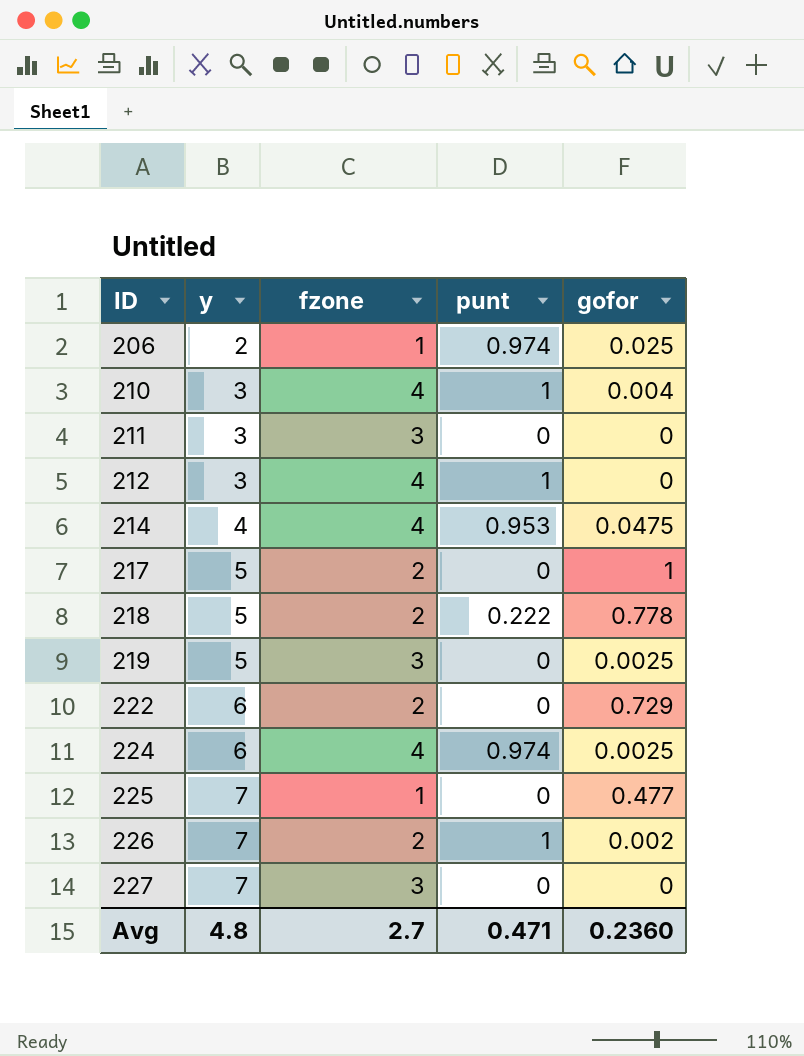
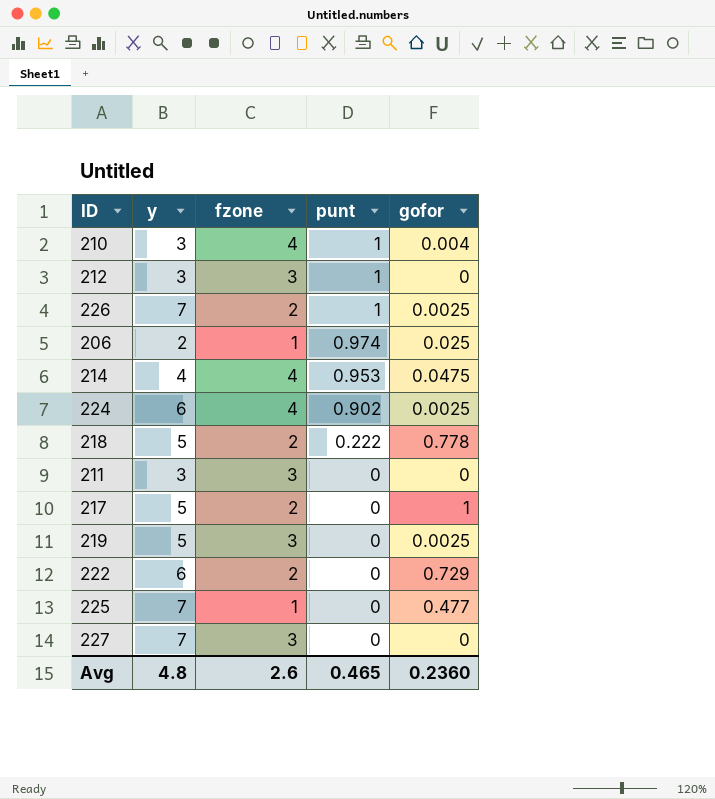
row order: ID ascending -> punt descending
212 | fzone: 4 -> 3
226 | gofor: 0.002 -> 0.0025
224 | punt: 0.974 -> 0.902
Avg | fzone: 2.7 -> 2.6
Avg | punt: 0.471 -> 0.465

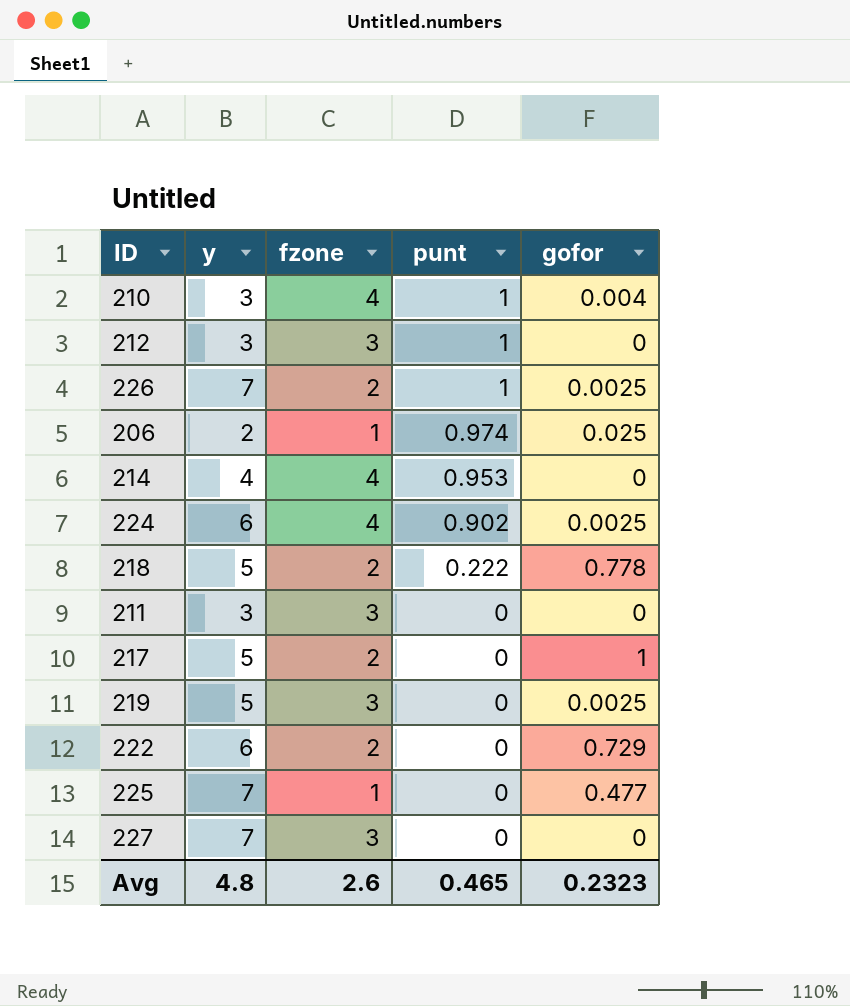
214 | gofor: 0.0475 -> 0
Avg | gofor: 0.2360 -> 0.2323

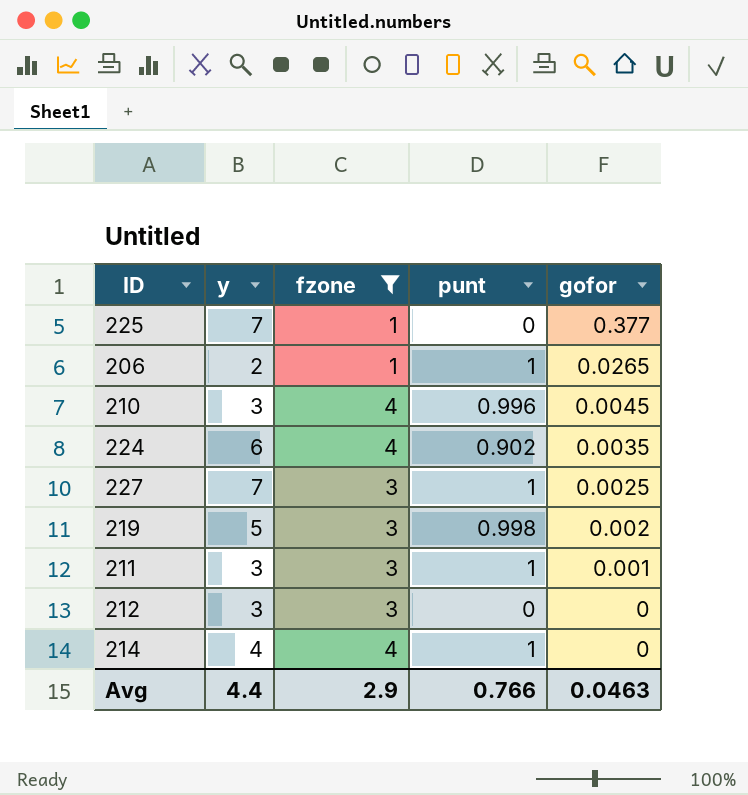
filter: none -> fzone != 2
row order: punt descending -> gofor descending
225 | gofor: 0.477 -> 0.377
206 | punt: 0.974 -> 1
206 | gofor: 0.025 -> 0.0265
210 | punt: 1 -> 0.996
210 | gofor: 0.004 -> 0.0045
224 | gofor: 0.0025 -> 0.0035
227 | punt: 0 -> 1
227 | gofor: 0 -> 0.0025
219 | punt: 0 -> 0.998
219 | gofor: 0.0025 -> 0.002
211 | punt: 0 -> 1
211 | gofor: 0 -> 0.001
212 | punt: 1 -> 0
214 | punt: 0.953 -> 1
Avg | y: 4.8 -> 4.4
Avg | fzone: 2.6 -> 2.9
Avg | punt: 0.465 -> 0.766
Avg | gofor: 0.2323 -> 0.0463

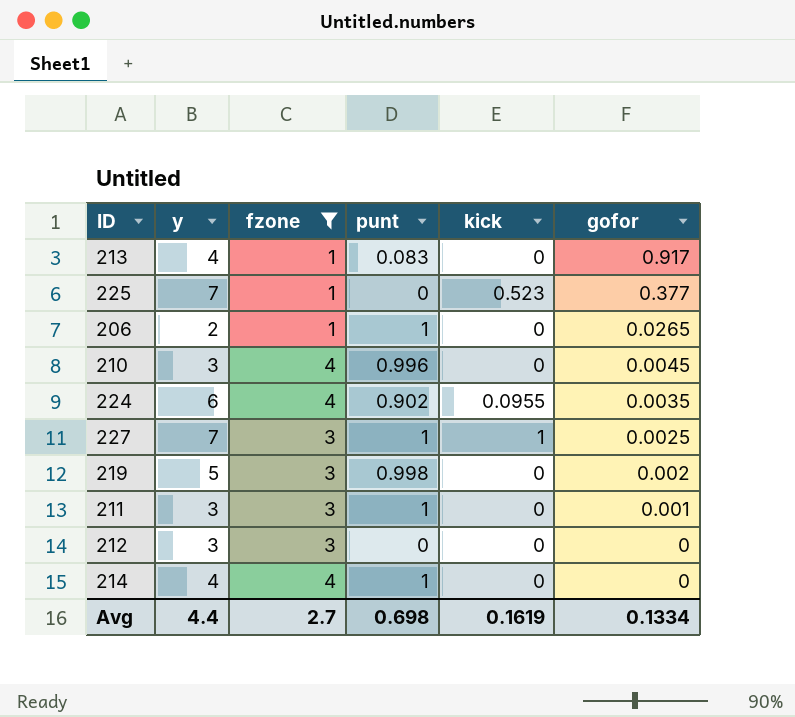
column kick | position: none -> 5
row 213: none -> 4 | 1 | 0.083 | 0 | 0.917
Avg | fzone: 2.9 -> 2.7
Avg | punt: 0.766 -> 0.698
Avg | gofor: 0.0463 -> 0.1334

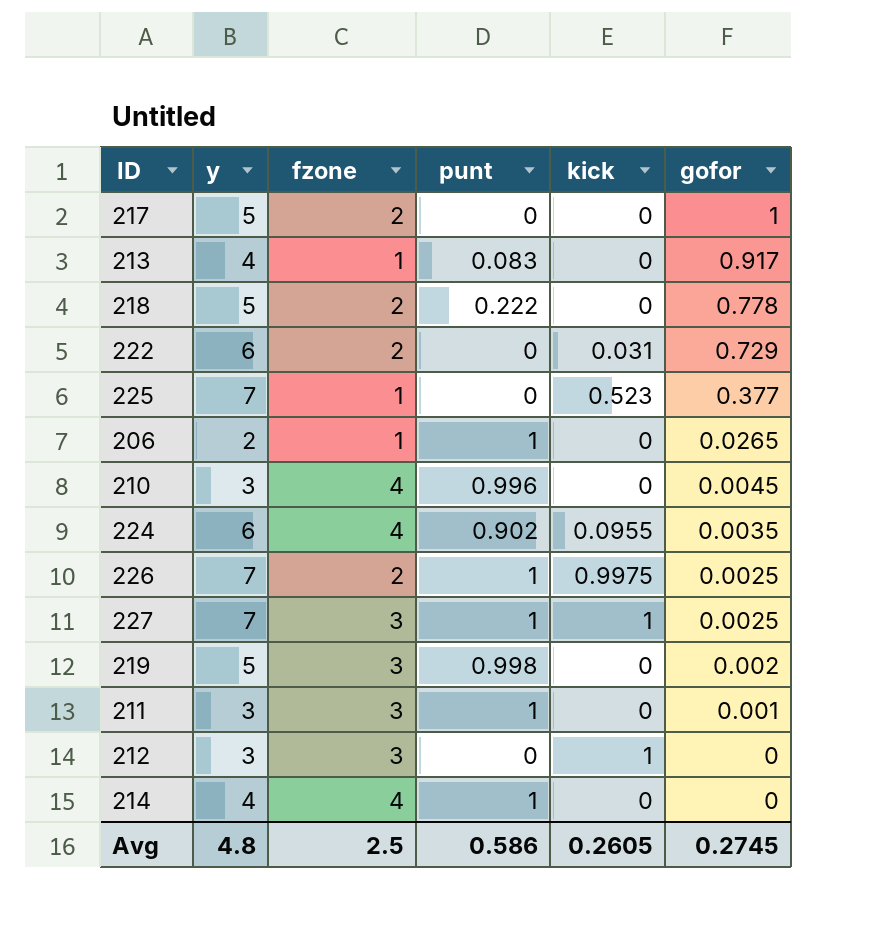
filter: fzone != 2 -> none
212 | kick: 0 -> 1
Avg | y: 4.4 -> 4.8
Avg | fzone: 2.7 -> 2.5
Avg | punt: 0.698 -> 0.586
Avg | kick: 0.1619 -> 0.2605
Avg | gofor: 0.1334 -> 0.2745

